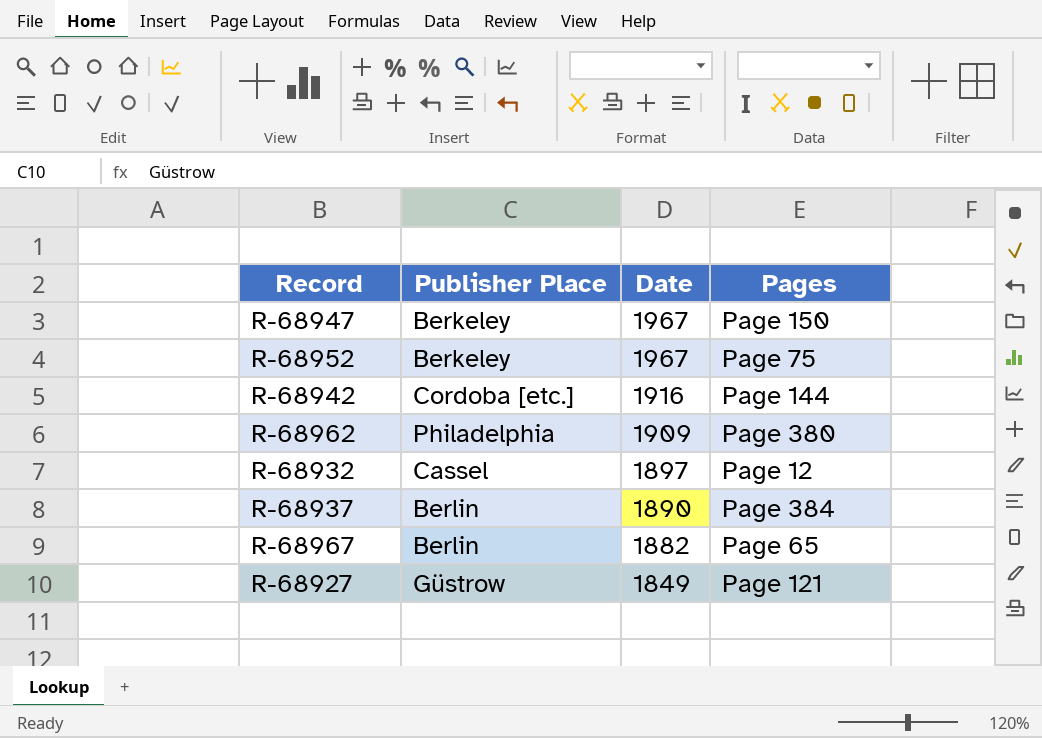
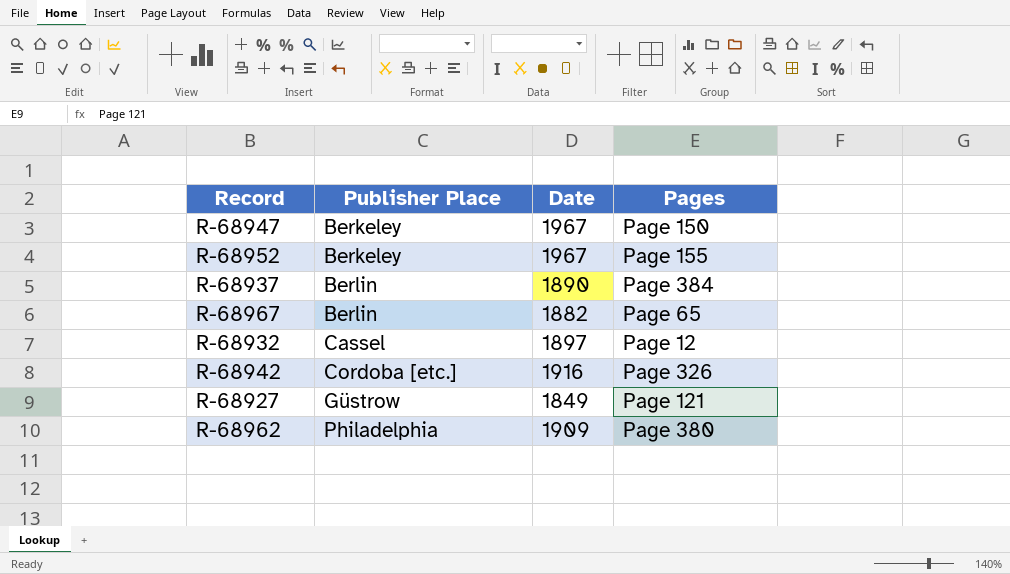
row order: Date descending -> Publisher Place ascending
R-68952 | Pages: Page 75 -> Page 155
R-68942 | Pages: Page 144 -> Page 326

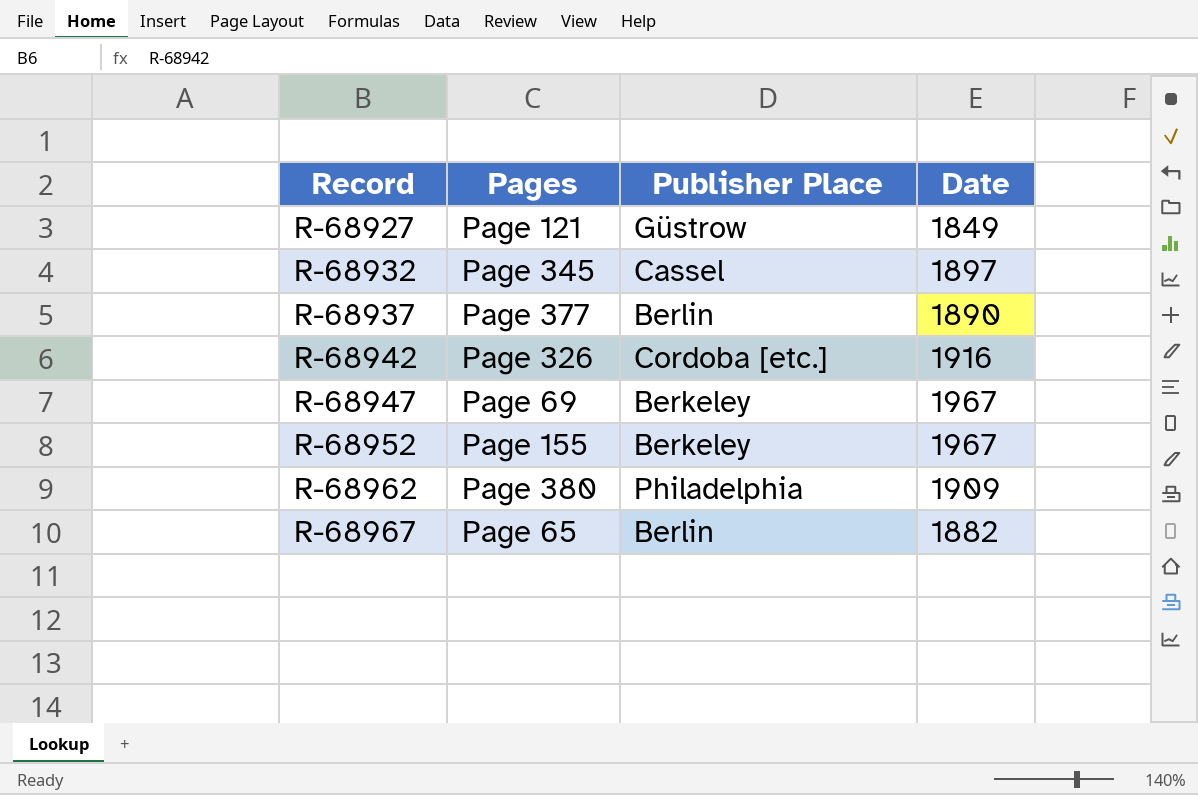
row order: Publisher Place ascending -> Record ascending
column Pages | position: 4 -> 2
R-68932 | Pages: Page 12 -> Page 345
R-68937 | Pages: Page 384 -> Page 377
R-68947 | Pages: Page 150 -> Page 69

